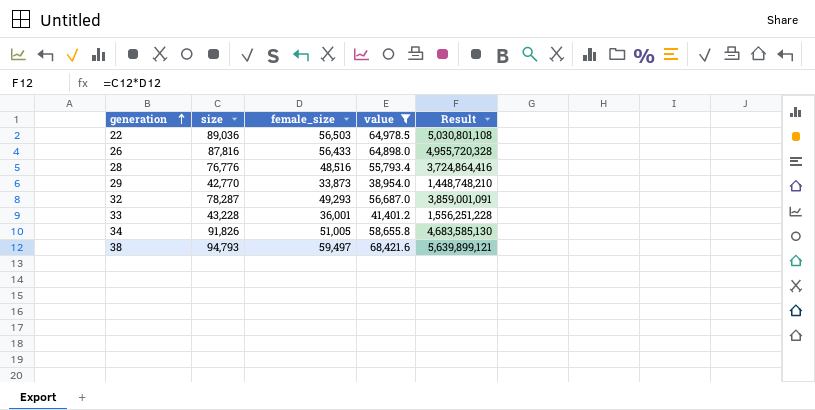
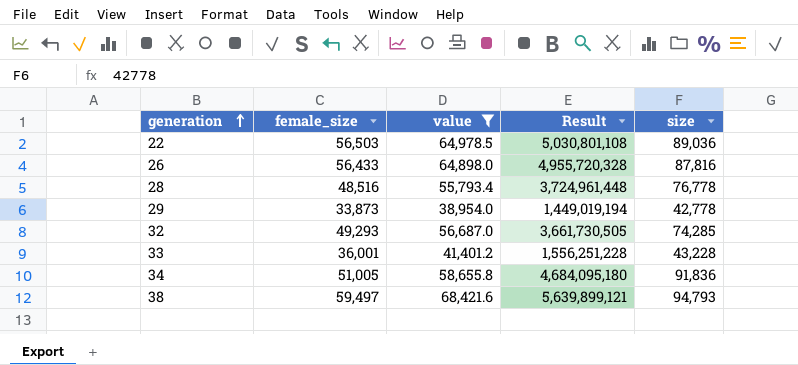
column size | position: 2 -> 5
28 | Result: 3,724,864,416 -> 3,724,961,448
28 | size: 76,776 -> 76,778
29 | Result: 1,448,748,210 -> 1,449,019,194
29 | size: 42,770 -> 42,778
32 | Result: 3,859,001,091 -> 3,661,730,505
32 | size: 78,287 -> 74,285
34 | Result: 4,683,585,130 -> 4,684,095,180
34 | size: 91,826 -> 91,836

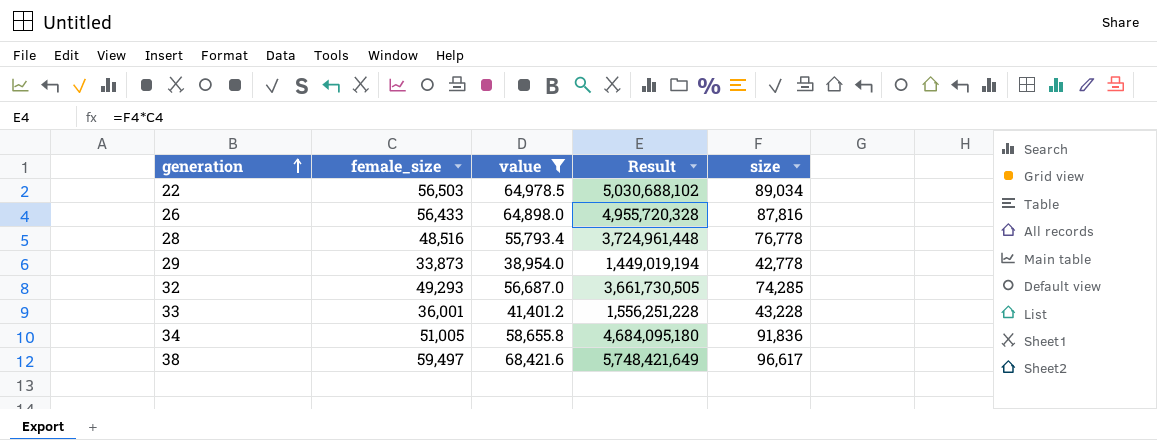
22 | Result: 5,030,801,108 -> 5,030,688,102
22 | size: 89,036 -> 89,034
38 | Result: 5,639,899,121 -> 5,748,421,649
38 | size: 94,793 -> 96,617

